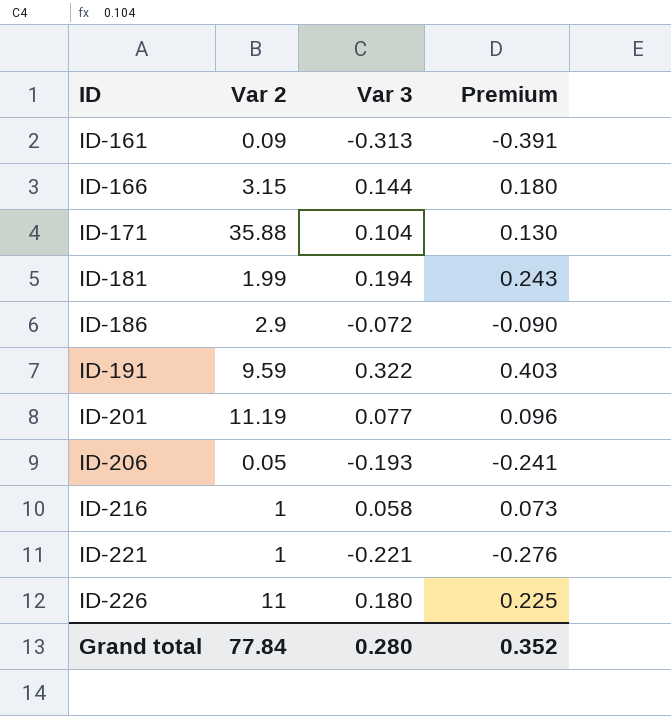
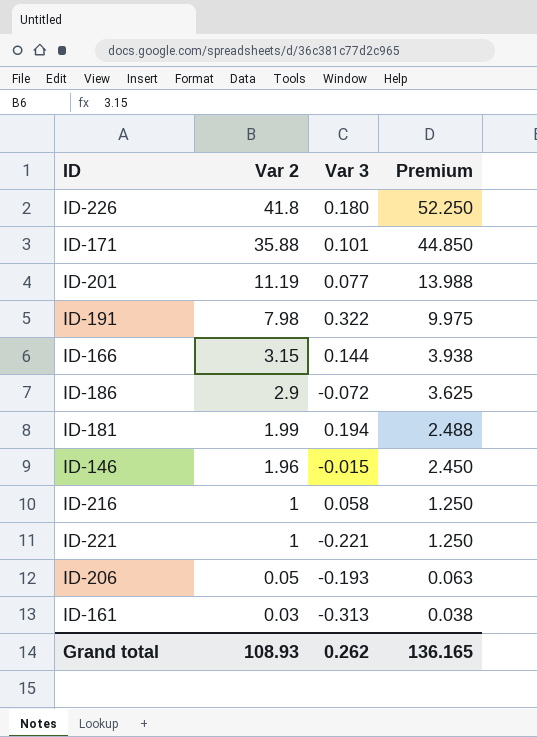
row order: ID ascending -> Var 2 descending
column Premium | formula: [Var 3] * 1.25 -> [Var 2] * 1.25
ID-226 | Var 2: 11 -> 41.8
ID-171 | Var 3: 0.104 -> 0.101
ID-191 | Var 2: 9.59 -> 7.98
row ID-146: none -> 1.96 | -0.015 | 2.450
ID-161 | Var 2: 0.09 -> 0.03
Grand total | Var 2: 77.84 -> 108.93
Grand total | Var 3: 0.280 -> 0.262
Grand total | Premium: 0.352 -> 136.165

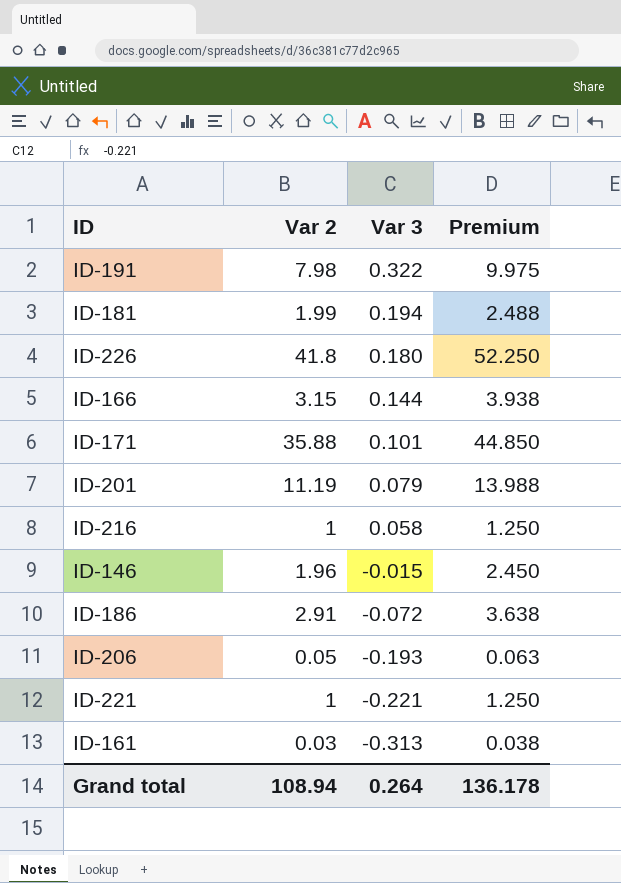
row order: Var 2 descending -> Var 3 descending
ID-201 | Var 3: 0.077 -> 0.079
ID-186 | Var 2: 2.9 -> 2.91
ID-186 | Premium: 3.625 -> 3.638
Grand total | Var 2: 108.93 -> 108.94
Grand total | Var 3: 0.262 -> 0.264
Grand total | Premium: 136.165 -> 136.178

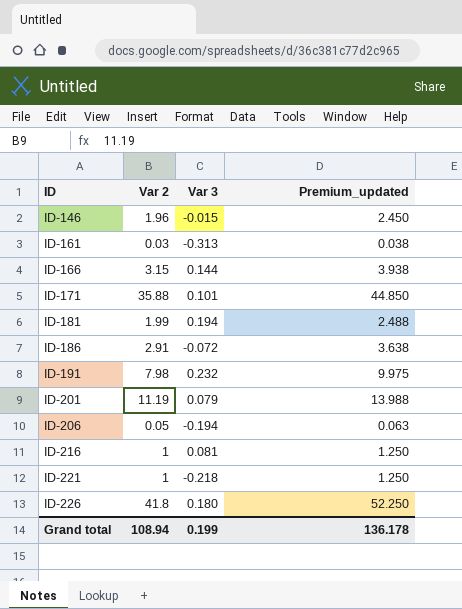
row order: Var 3 descending -> ID ascending
column name: Premium -> Premium_updated
ID-191 | Var 3: 0.322 -> 0.232
ID-206 | Var 3: -0.193 -> -0.194
ID-216 | Var 3: 0.058 -> 0.081
ID-221 | Var 3: -0.221 -> -0.218
Grand total | Var 3: 0.264 -> 0.199

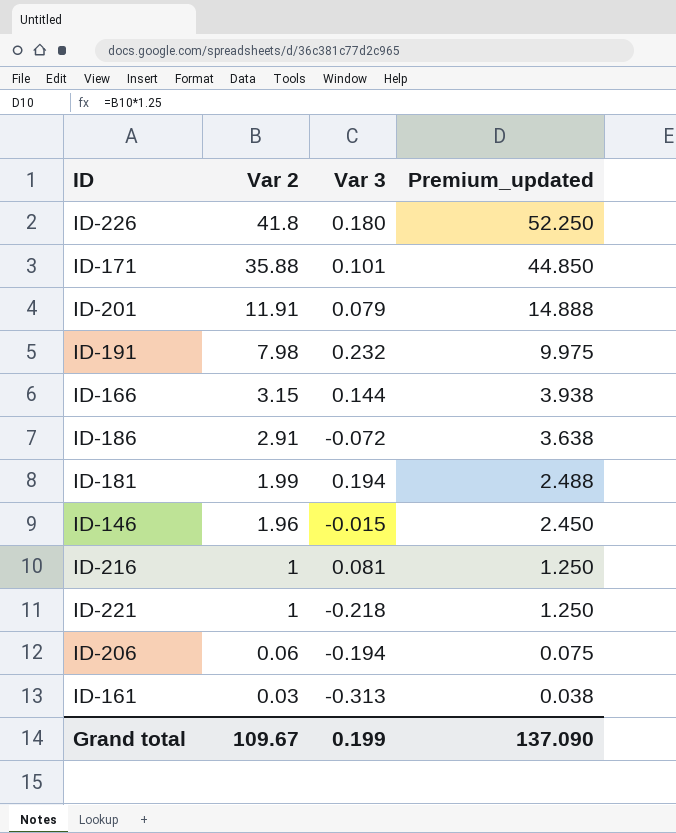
row order: ID ascending -> Var 2 descending
ID-201 | Var 2: 11.19 -> 11.91
ID-201 | Premium_updated: 13.988 -> 14.888
ID-206 | Var 2: 0.05 -> 0.06
ID-206 | Premium_updated: 0.063 -> 0.075
Grand total | Var 2: 108.94 -> 109.67
Grand total | Premium_updated: 136.178 -> 137.090

